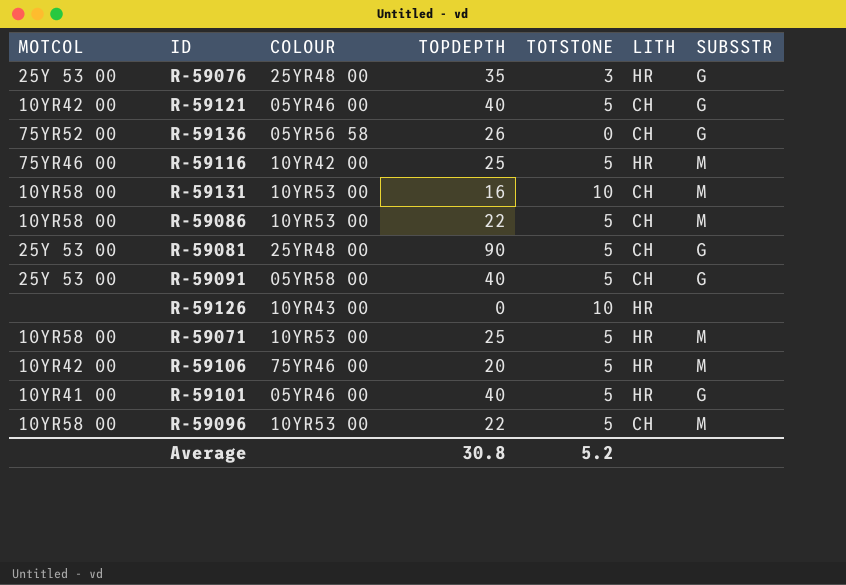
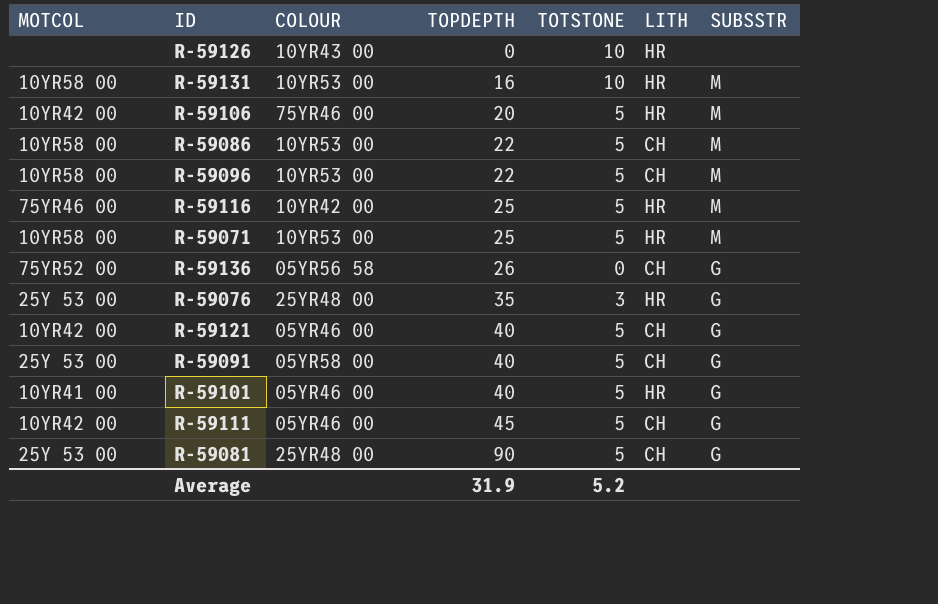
row order: none -> TOPDEPTH ascending
R-59131 | LITH: CH -> HR
row R-59111: none -> 10YR42 00 | 05YR46 00 | 45 | 5 | CH | G
Average | TOPDEPTH: 30.8 -> 31.9

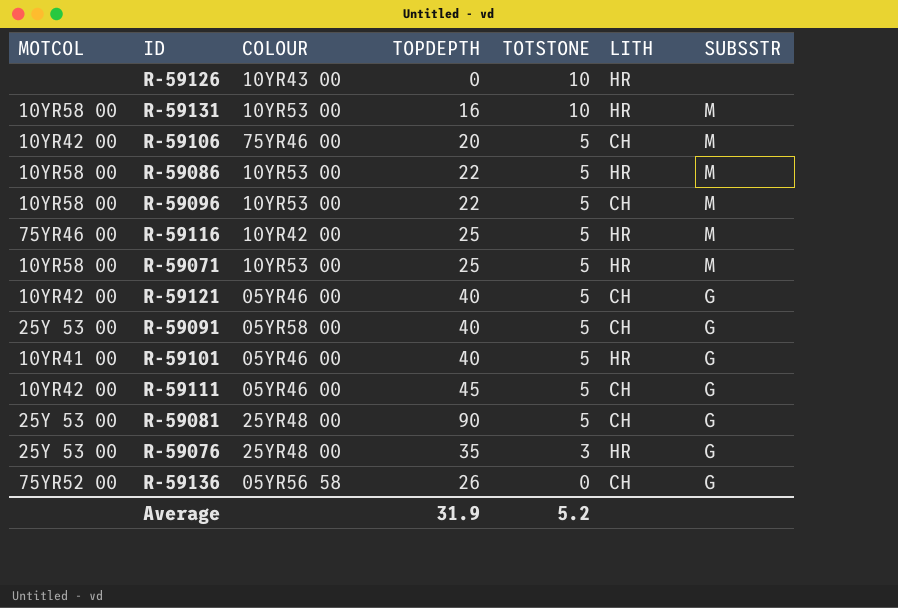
row order: TOPDEPTH ascending -> TOTSTONE descending
R-59106 | LITH: HR -> CH
R-59086 | LITH: CH -> HR

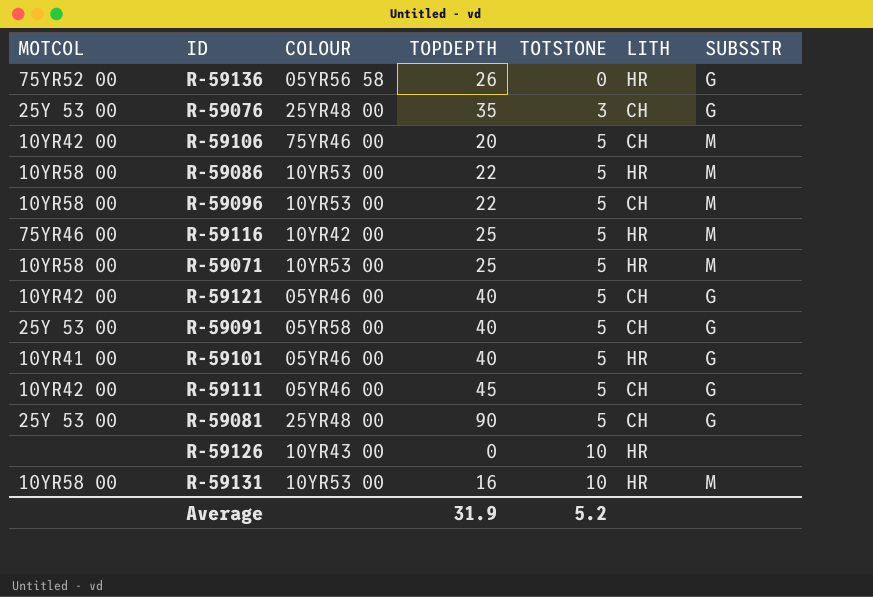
row order: TOTSTONE descending -> TOTSTONE ascending
R-59136 | LITH: CH -> HR
R-59076 | LITH: HR -> CH

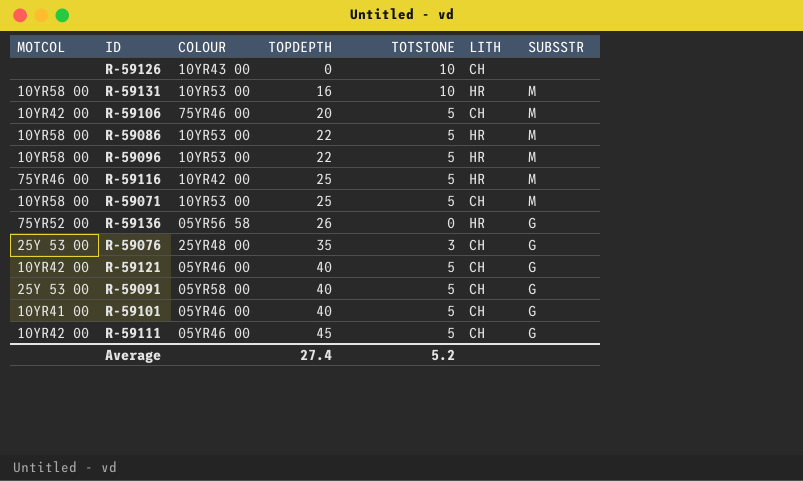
row order: TOTSTONE ascending -> TOPDEPTH ascending
row R-59081: 25Y 53 00 | 25YR48 00 | 90 | 5 | CH | G -> none
R-59126 | LITH: HR -> CH
R-59096 | LITH: CH -> HR
R-59071 | LITH: HR -> CH
R-59101 | LITH: HR -> CH
Average | TOPDEPTH: 31.9 -> 27.4

